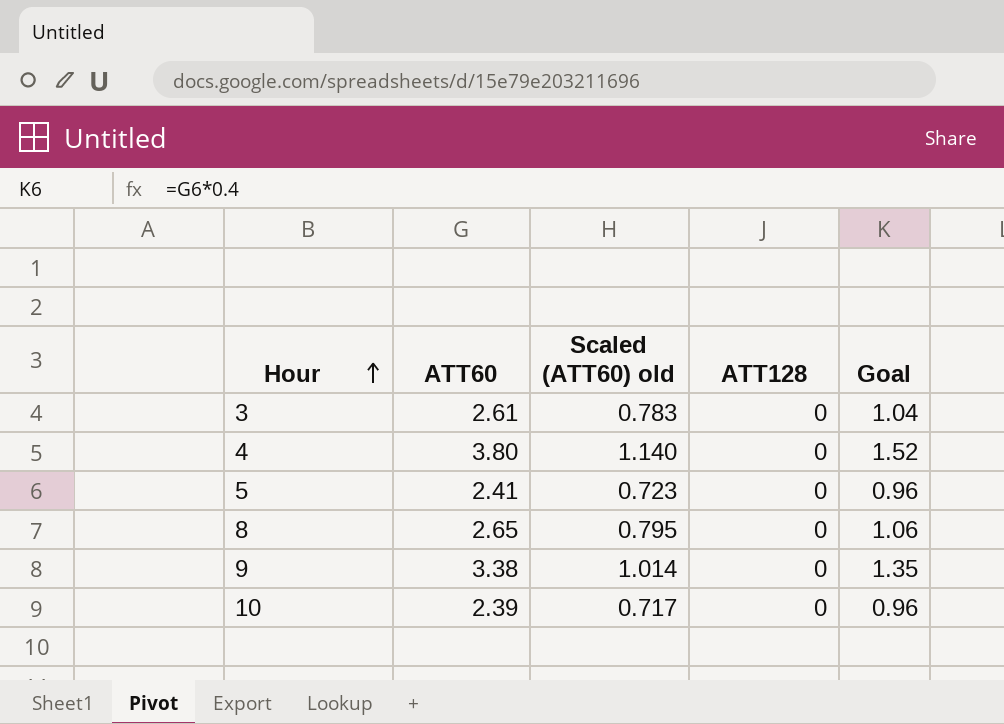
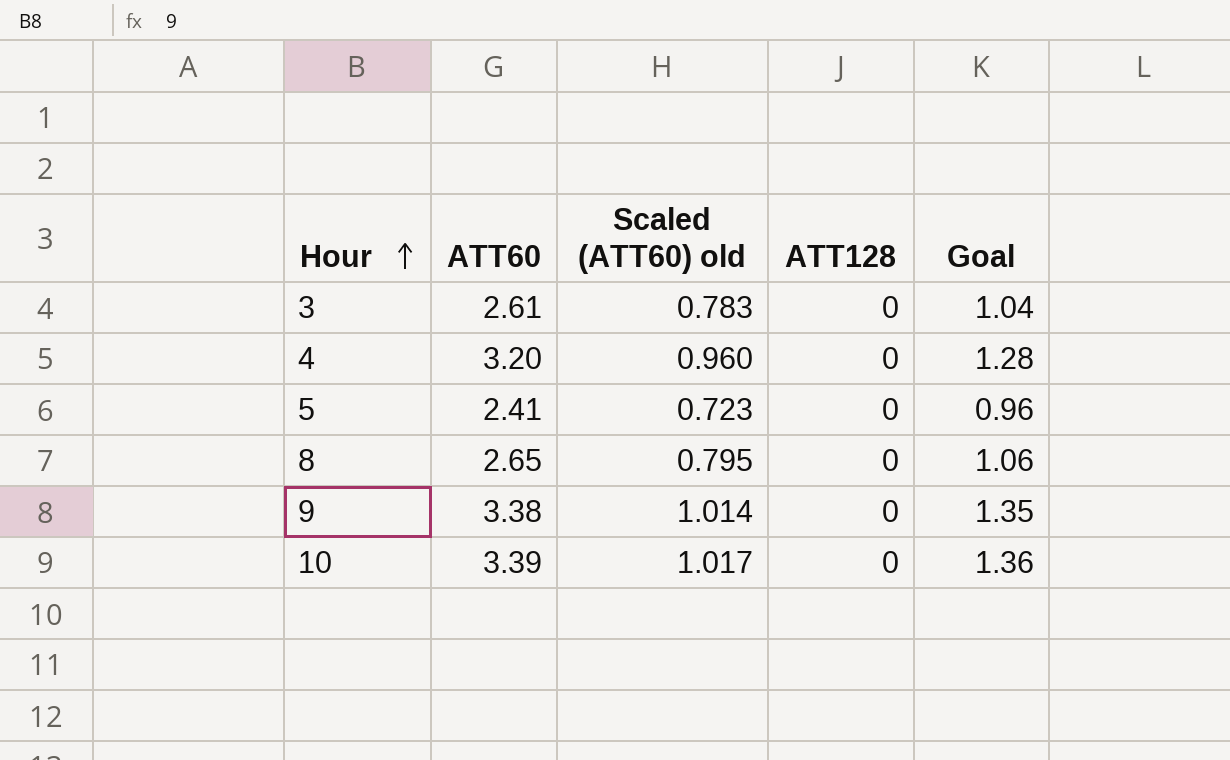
4 | ATT60: 3.80 -> 3.20
4 | Scaled (ATT60) old: 1.140 -> 0.960
4 | Goal: 1.52 -> 1.28
10 | ATT60: 2.39 -> 3.39
10 | Scaled (ATT60) old: 0.717 -> 1.017
10 | Goal: 0.96 -> 1.36

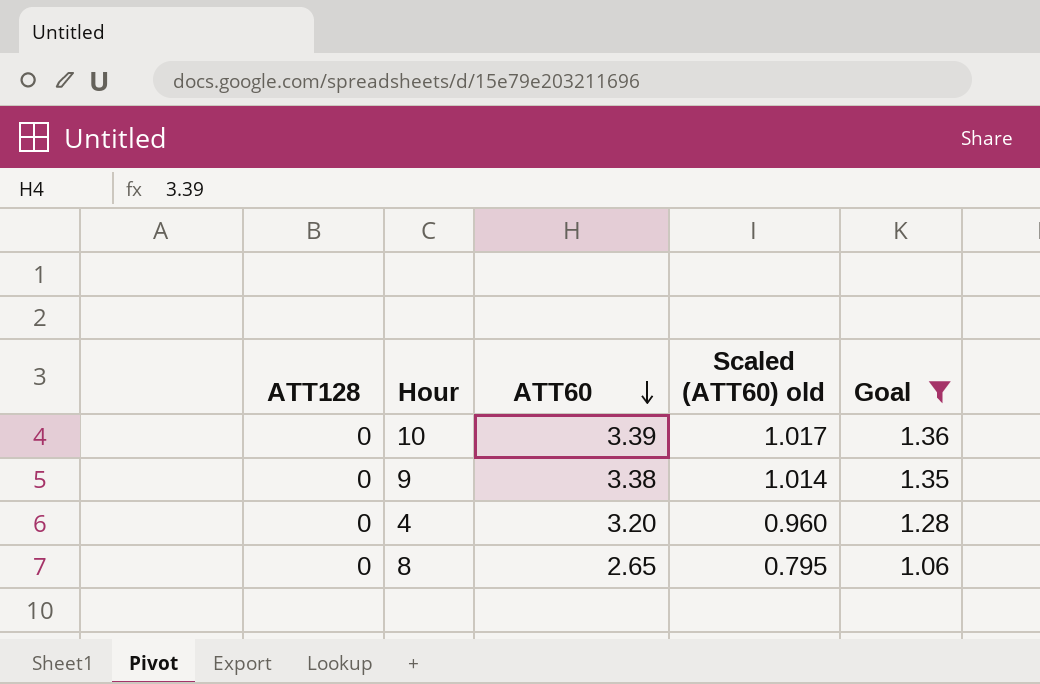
filter: none -> Goal >= 1.06
row order: Hour ascending -> ATT60 descending
column ATT128 | position: 4 -> 1

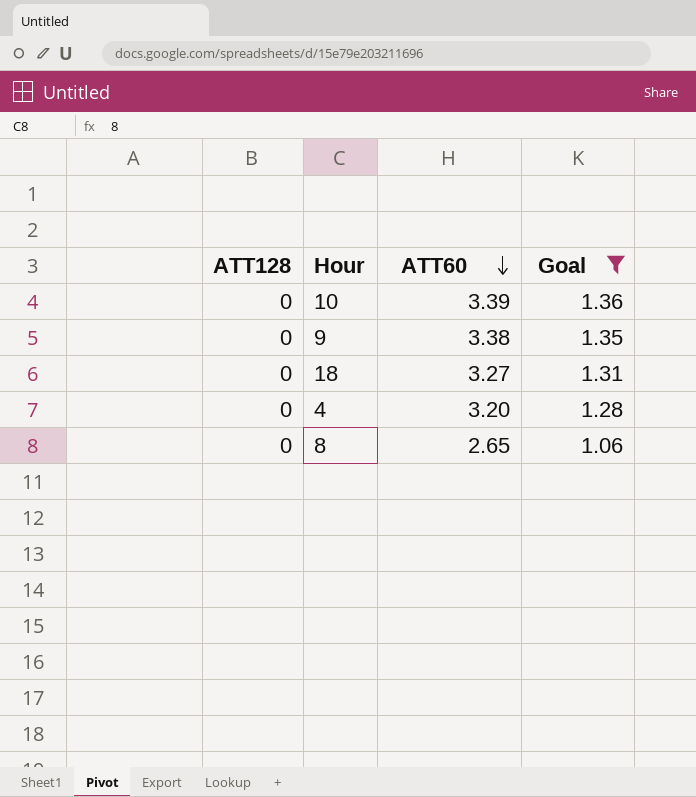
column Scaled (ATT60) old | formula: [ATT60] * 0.3 -> none
row 18: none -> 0 | 3.27 | 1.31

